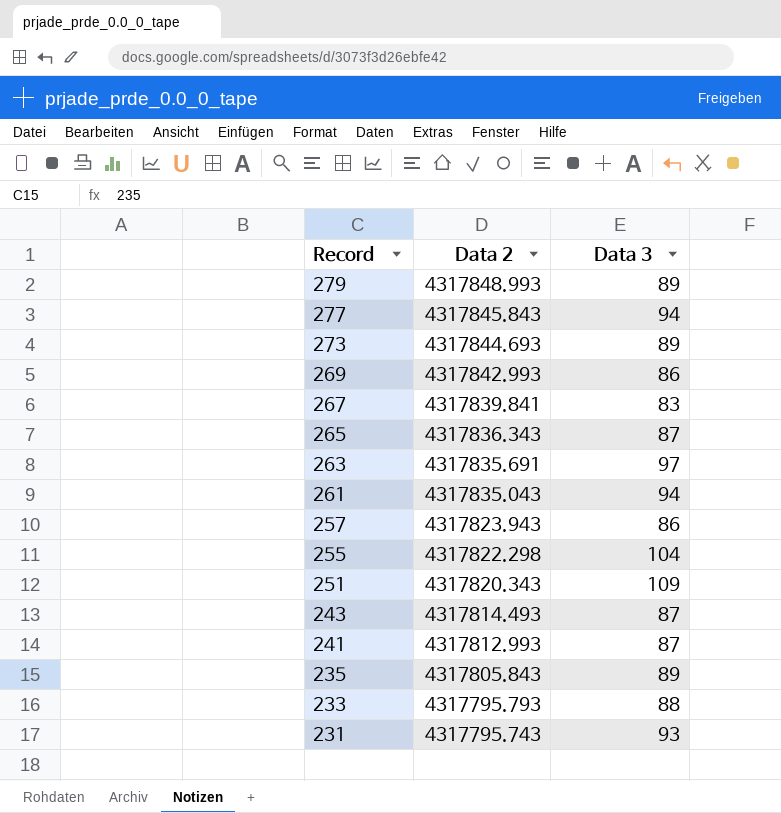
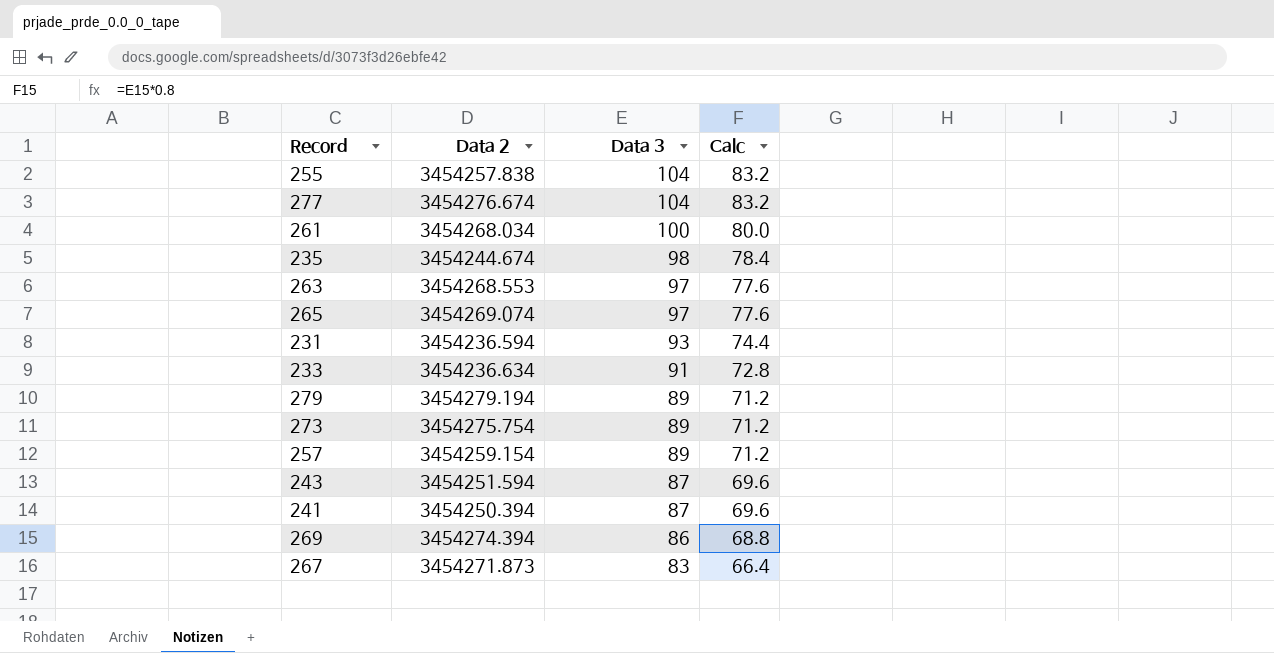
row order: Record descending -> Data 3 descending
column Calc | formula: none -> [Data 3] * 0.8
row 251: 4317820.343 | 109 -> none
255 | Data 2: 4317822.298 -> 3454257.838
277 | Data 2: 4317845.843 -> 3454276.674
277 | Data 3: 94 -> 104
261 | Data 2: 4317835.043 -> 3454268.034
261 | Data 3: 94 -> 100
235 | Data 2: 4317805.843 -> 3454244.674
235 | Data 3: 89 -> 98
263 | Data 2: 4317835.691 -> 3454268.553
265 | Data 2: 4317836.343 -> 3454269.074
265 | Data 3: 87 -> 97
231 | Data 2: 4317795.743 -> 3454236.594
233 | Data 2: 4317795.793 -> 3454236.634
233 | Data 3: 88 -> 91
279 | Data 2: 4317848.993 -> 3454279.194
273 | Data 2: 4317844.693 -> 3454275.754
257 | Data 2: 4317823.943 -> 3454259.154
257 | Data 3: 86 -> 89
243 | Data 2: 4317814.493 -> 3454251.594
241 | Data 2: 4317812.993 -> 3454250.394
269 | Data 2: 4317842.993 -> 3454274.394
267 | Data 2: 4317839.841 -> 3454271.873

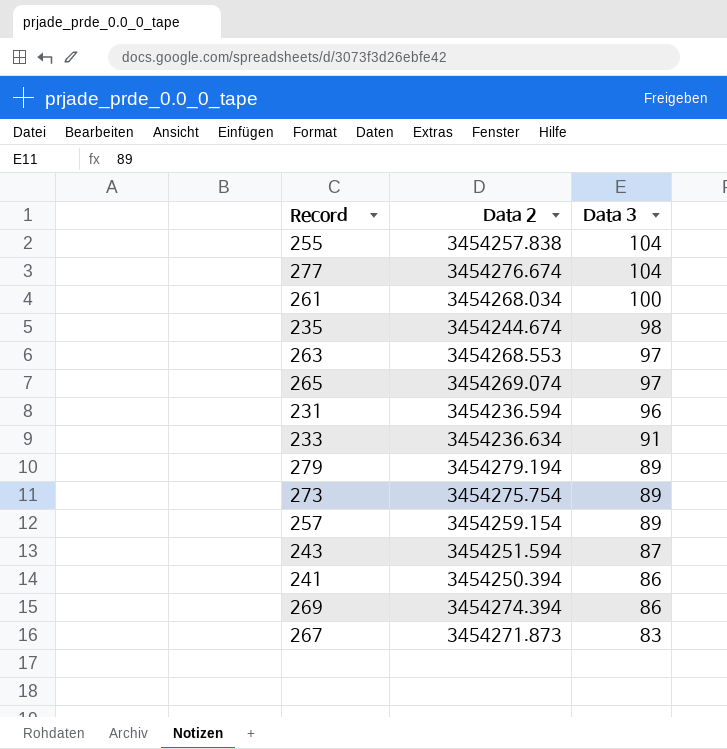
column Calc | formula: [Data 3] * 0.8 -> none
231 | Data 3: 93 -> 96
241 | Data 3: 87 -> 86

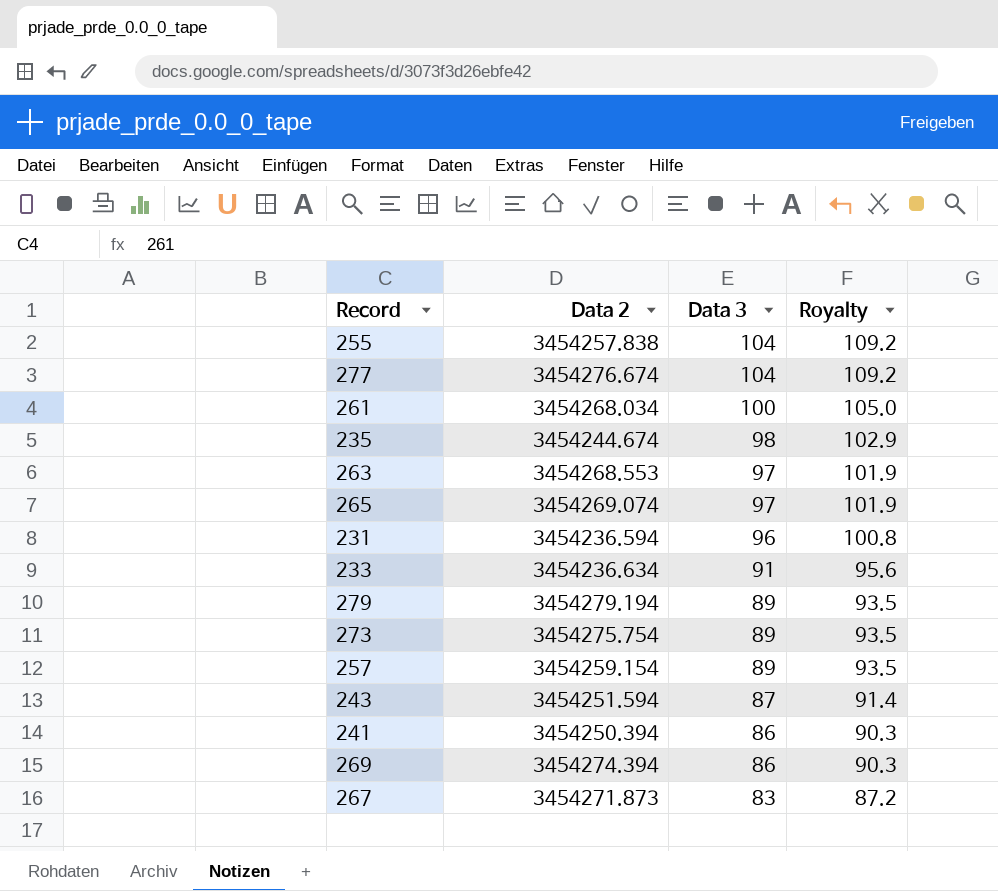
column Royalty | formula: none -> [Data 3] * 1.05

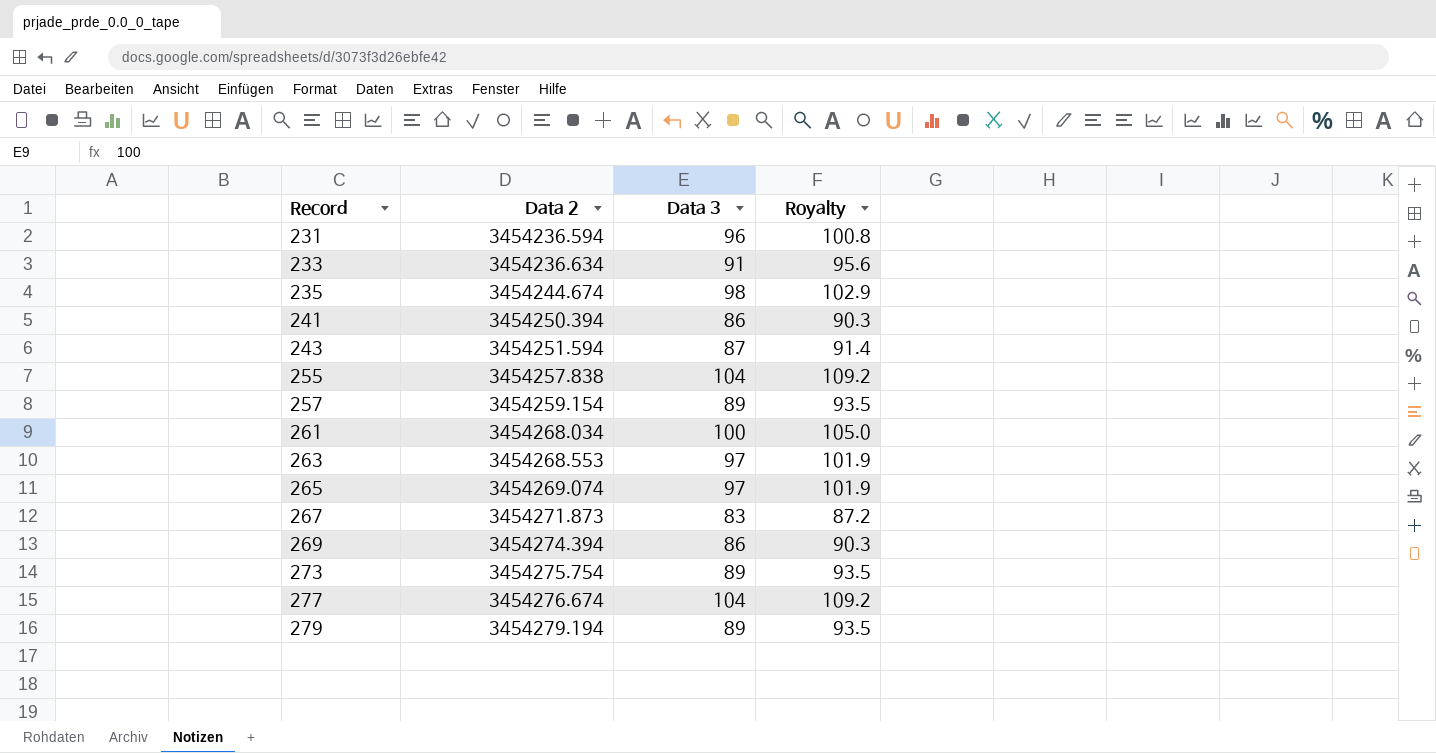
row order: Data 3 descending -> Record ascending

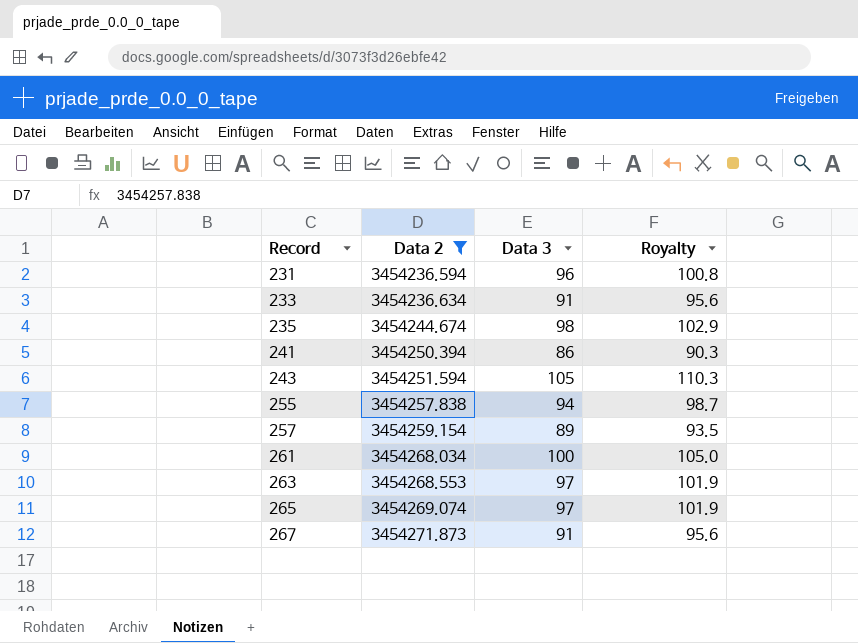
filter: none -> Data 2 <= 3454271.873
243 | Data 3: 87 -> 105
243 | Royalty: 91.4 -> 110.3
255 | Data 3: 104 -> 94
255 | Royalty: 109.2 -> 98.7
267 | Data 3: 83 -> 91
267 | Royalty: 87.2 -> 95.6

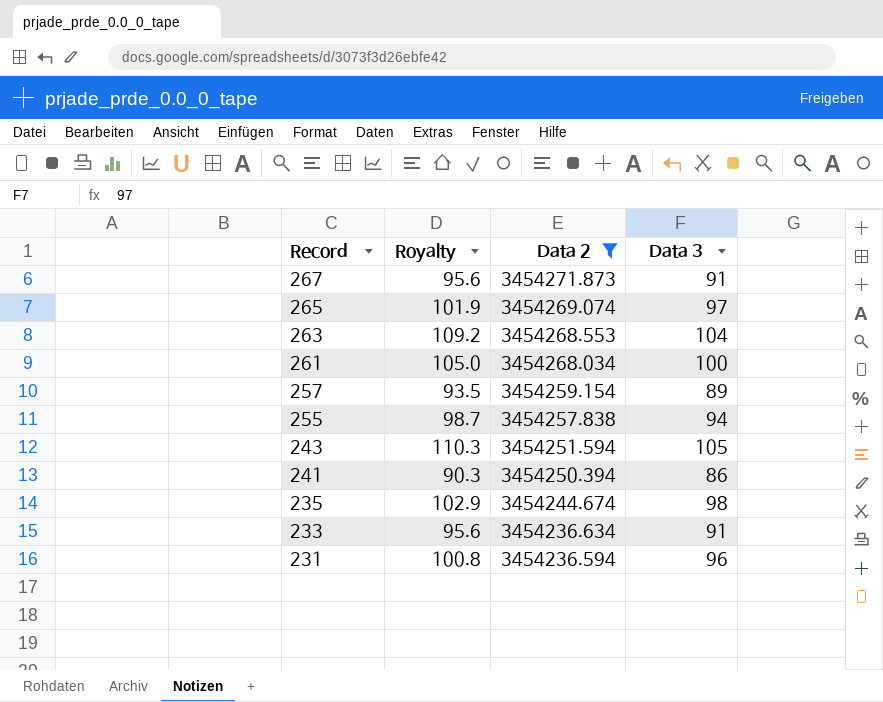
row order: Record ascending -> Record descending
column Royalty | position: 4 -> 2
263 | Royalty: 101.9 -> 109.2
263 | Data 3: 97 -> 104

